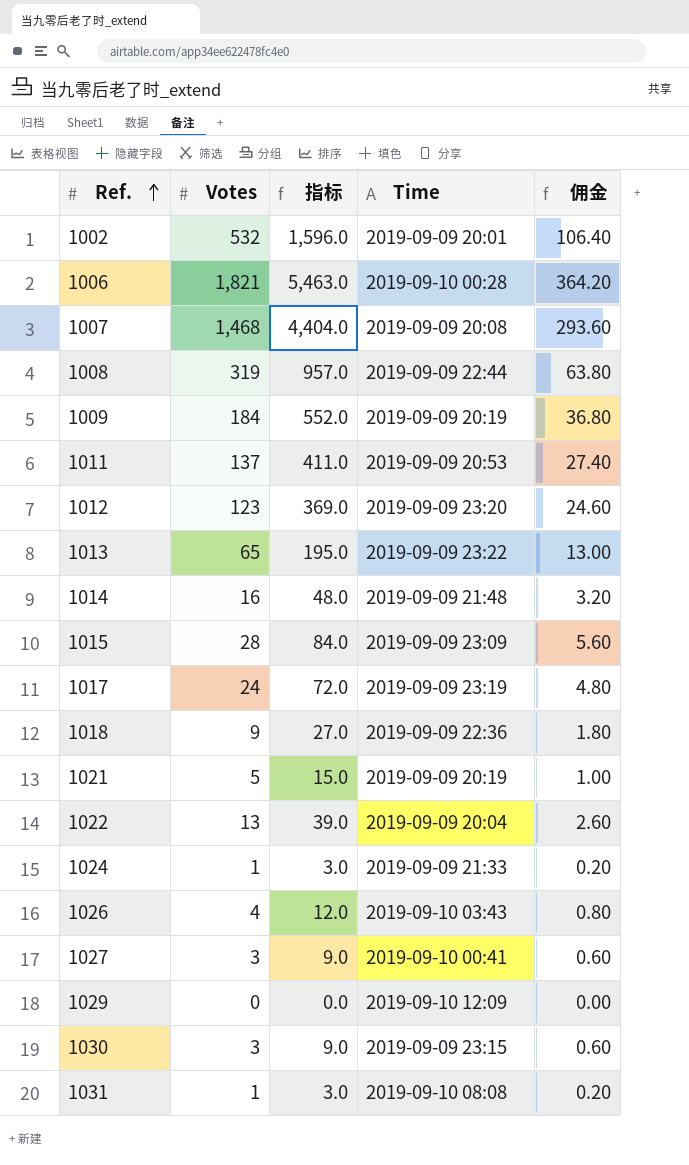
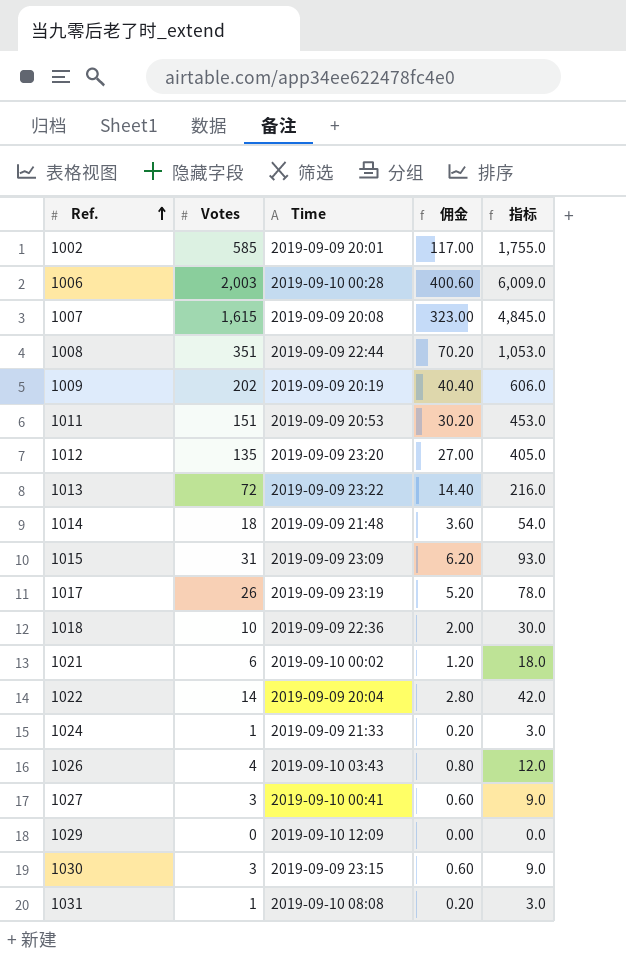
column 指标 | position: 3 -> 5
1002 | Votes: 532 -> 585
1002 | 佣金: 106.40 -> 117.00
1002 | 指标: 1,596.0 -> 1,755.0
1006 | Votes: 1,821 -> 2,003
1006 | 佣金: 364.20 -> 400.60
1006 | 指标: 5,463.0 -> 6,009.0
1007 | Votes: 1,468 -> 1,615
1007 | 佣金: 293.60 -> 323.00
1007 | 指标: 4,404.0 -> 4,845.0
1008 | Votes: 319 -> 351
1008 | 佣金: 63.80 -> 70.20
1008 | 指标: 957.0 -> 1,053.0
1009 | Votes: 184 -> 202
1009 | 佣金: 36.80 -> 40.40
1009 | 指标: 552.0 -> 606.0
1011 | Votes: 137 -> 151
1011 | 佣金: 27.40 -> 30.20
1011 | 指标: 411.0 -> 453.0
1012 | Votes: 123 -> 135
1012 | 佣金: 24.60 -> 27.00
1012 | 指标: 369.0 -> 405.0
1013 | Votes: 65 -> 72
1013 | 佣金: 13.00 -> 14.40
1013 | 指标: 195.0 -> 216.0
1014 | Votes: 16 -> 18
1014 | 佣金: 3.20 -> 3.60
1014 | 指标: 48.0 -> 54.0
1015 | Votes: 28 -> 31
1015 | 佣金: 5.60 -> 6.20
1015 | 指标: 84.0 -> 93.0
1017 | Votes: 24 -> 26
1017 | 佣金: 4.80 -> 5.20
1017 | 指标: 72.0 -> 78.0
1018 | Votes: 9 -> 10
1018 | 佣金: 1.80 -> 2.00
1018 | 指标: 27.0 -> 30.0
1021 | Votes: 5 -> 6
1021 | Time: 2019-09-09 20:19 -> 2019-09-10 00:02
1021 | 佣金: 1.00 -> 1.20
1021 | 指标: 15.0 -> 18.0
1022 | Votes: 13 -> 14
1022 | 佣金: 2.60 -> 2.80
1022 | 指标: 39.0 -> 42.0

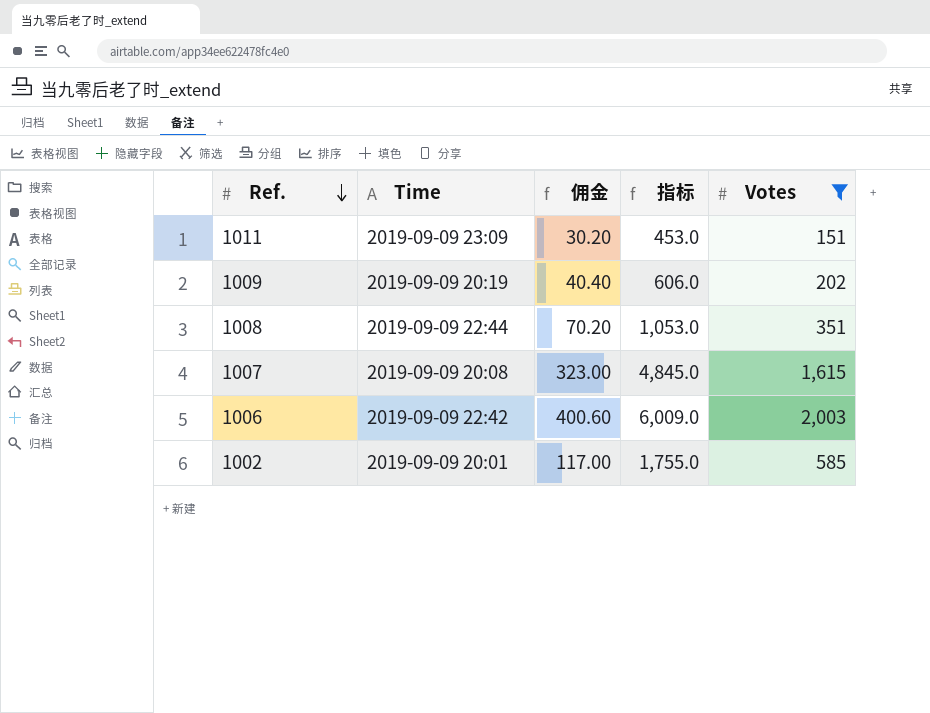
filter: none -> Votes >= 151
row order: Ref. ascending -> Ref. descending
column Votes | position: 2 -> 5
1011 | Time: 2019-09-09 20:53 -> 2019-09-09 23:09
1006 | Time: 2019-09-10 00:28 -> 2019-09-09 22:42

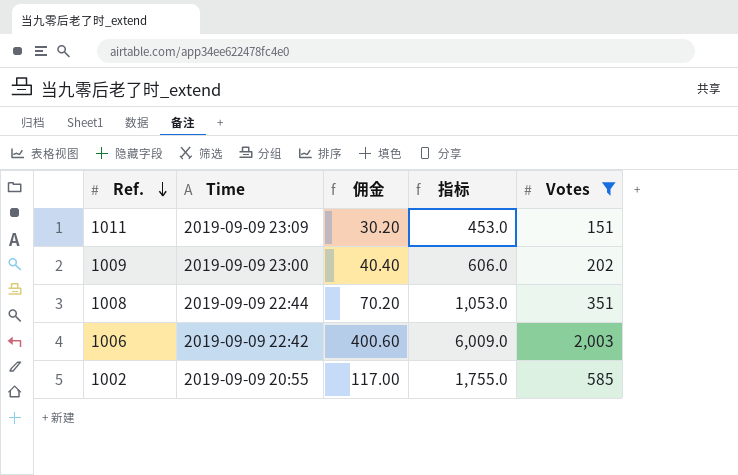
row 1007: 2019-09-09 20:08 | 323.00 | 4,845.0 | 1,615 -> none
1009 | Time: 2019-09-09 20:19 -> 2019-09-09 23:00
1002 | Time: 2019-09-09 20:01 -> 2019-09-09 20:55

